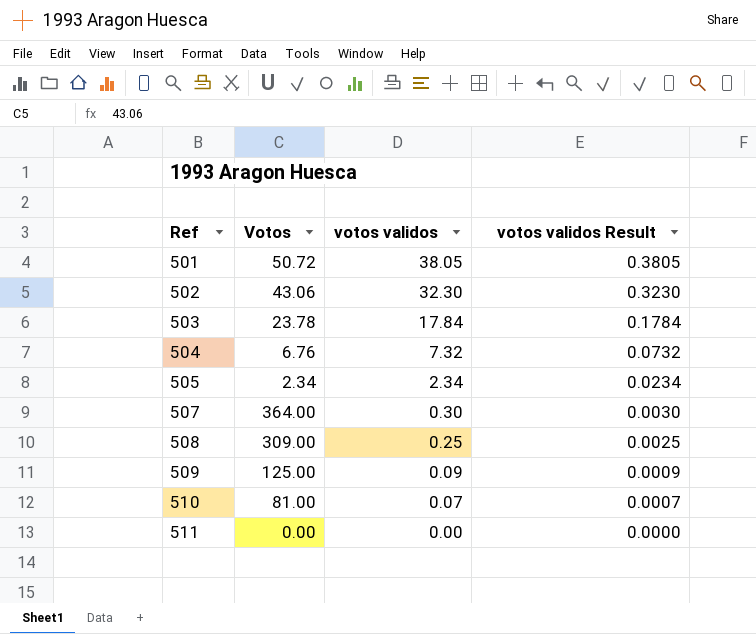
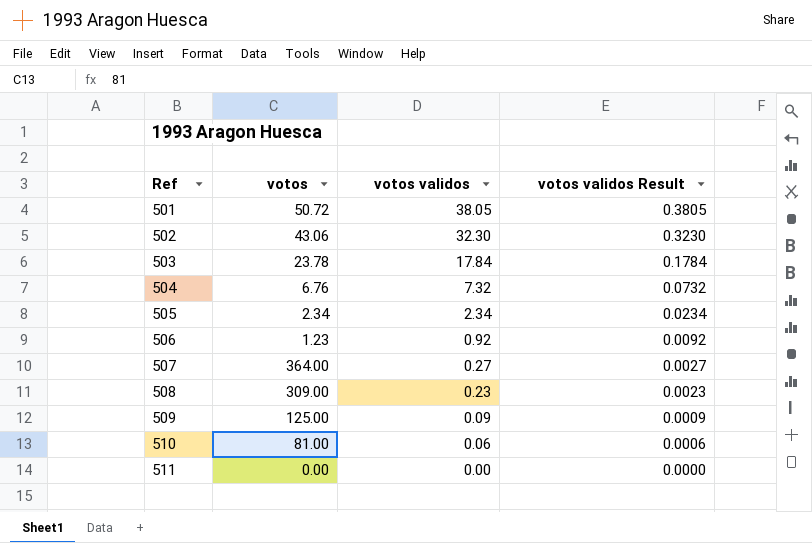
column name: Votos -> votos
row 506: none -> 1.23 | 0.92 | 0.0092
507 | votos validos: 0.30 -> 0.27
507 | votos validos Result: 0.0030 -> 0.0027
508 | votos validos: 0.25 -> 0.23
508 | votos validos Result: 0.0025 -> 0.0023
510 | votos validos: 0.07 -> 0.06
510 | votos validos Result: 0.0007 -> 0.0006

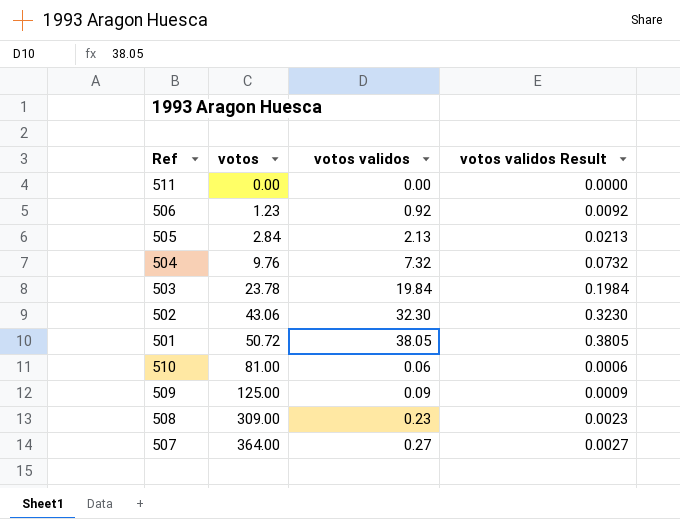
row order: Ref ascending -> votos ascending
505 | votos: 2.34 -> 2.84
505 | votos validos: 2.34 -> 2.13
505 | votos validos Result: 0.0234 -> 0.0213
504 | votos: 6.76 -> 9.76
503 | votos validos: 17.84 -> 19.84
503 | votos validos Result: 0.1784 -> 0.1984

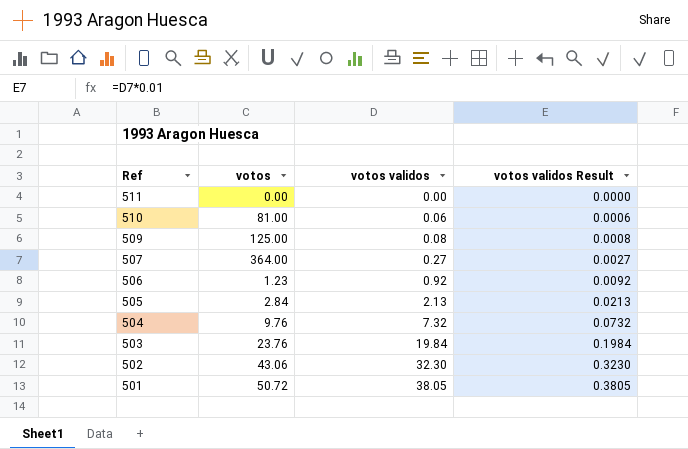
row order: votos ascending -> Ref descending
row 508: 309.00 | 0.23 | 0.0023 -> none
509 | votos validos: 0.09 -> 0.08
509 | votos validos Result: 0.0009 -> 0.0008
503 | votos: 23.78 -> 23.76

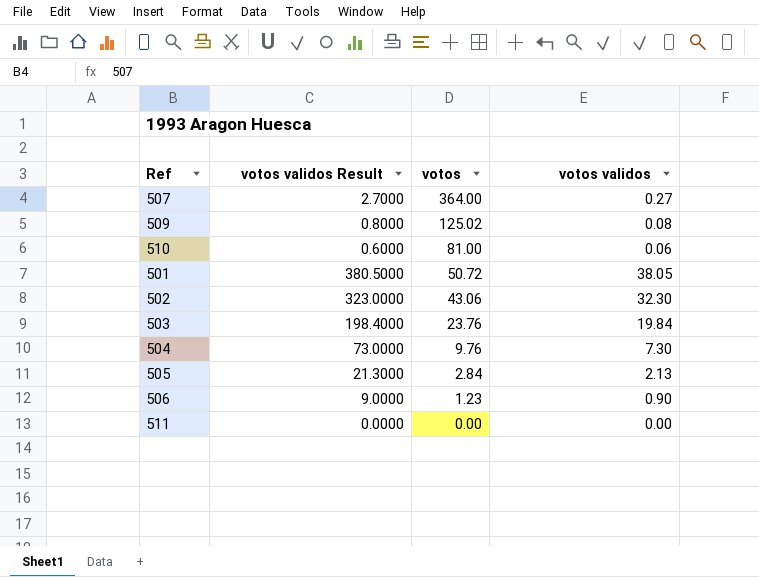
row order: Ref descending -> votos descending
column votos validos Result | formula: [votos validos] * 0.01 -> [votos validos] * 10
column votos validos Result | position: 4 -> 2
509 | votos: 125.00 -> 125.02
504 | votos validos: 7.32 -> 7.30
506 | votos validos: 0.92 -> 0.90

